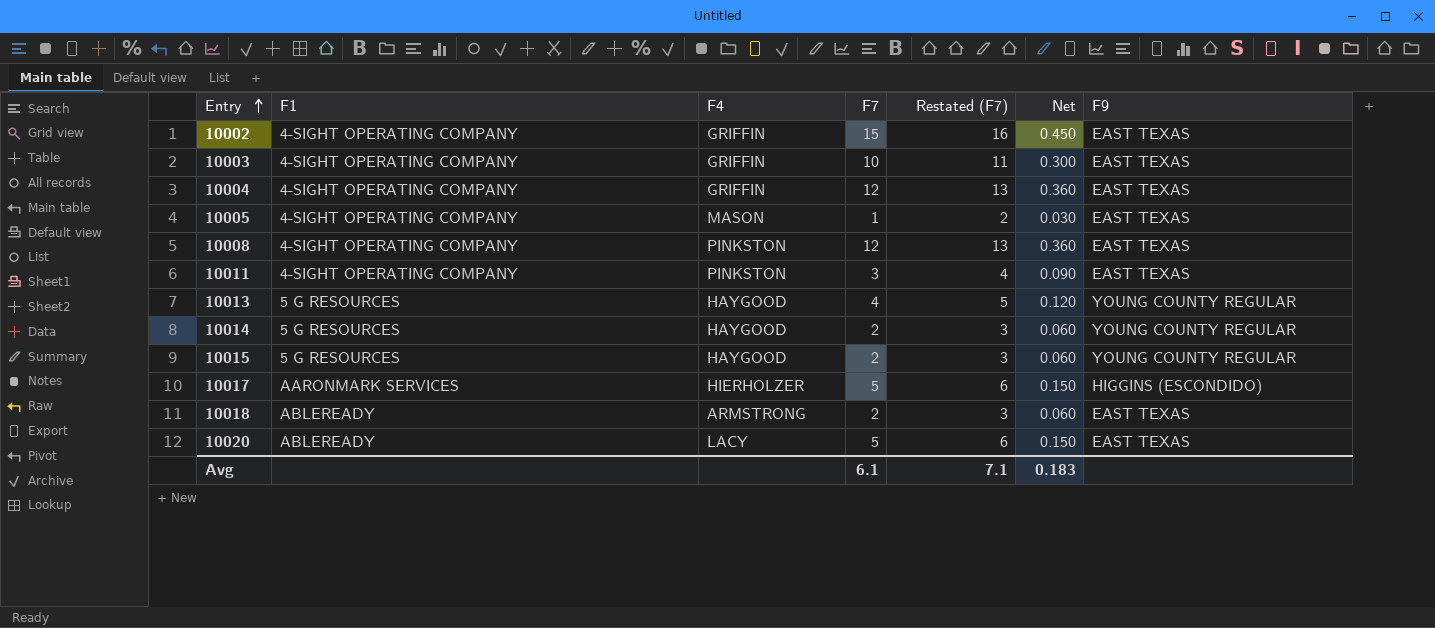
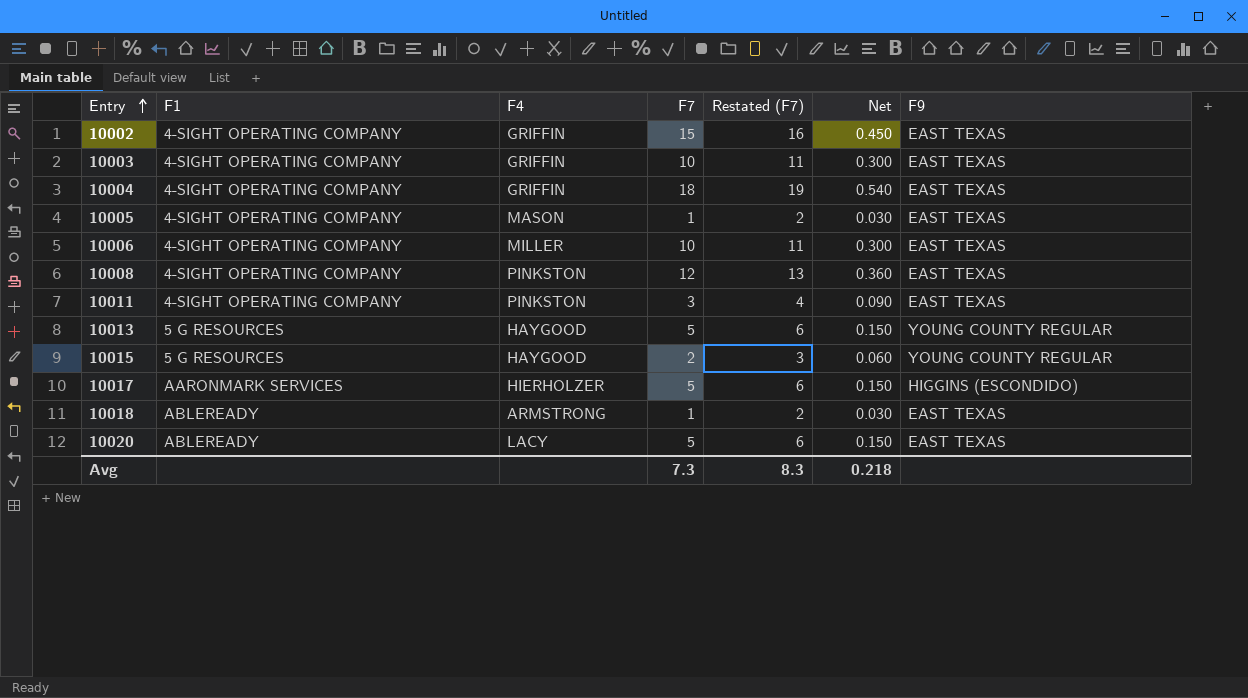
row 10014: 5 G RESOURCES | HAYGOOD | 2 | 3 | 0.060 | YOUNG COUNTY REGULAR -> none
10004 | F7: 12 -> 18
10004 | Restated (F7): 13 -> 19
10004 | Net: 0.360 -> 0.540
row 10006: none -> 4-SIGHT OPERATING COMPANY | MILLER | 10 | 11 | 0.300 | EAST TEXAS
10013 | F7: 4 -> 5
10013 | Restated (F7): 5 -> 6
10013 | Net: 0.120 -> 0.150
10018 | F7: 2 -> 1
10018 | Restated (F7): 3 -> 2
10018 | Net: 0.060 -> 0.030
Avg | F7: 6.1 -> 7.3
Avg | Restated (F7): 7.1 -> 8.3
Avg | Net: 0.183 -> 0.218

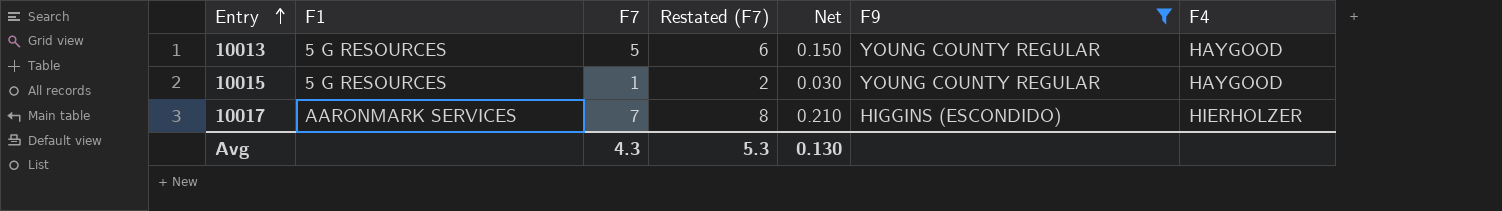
filter: none -> F9 != EAST TEXAS
column F4 | position: 3 -> 7
10015 | F7: 2 -> 1
10015 | Restated (F7): 3 -> 2
10015 | Net: 0.060 -> 0.030
10017 | F7: 5 -> 7
10017 | Restated (F7): 6 -> 8
10017 | Net: 0.150 -> 0.210
Avg | F7: 7.3 -> 4.3
Avg | Restated (F7): 8.3 -> 5.3
Avg | Net: 0.218 -> 0.130

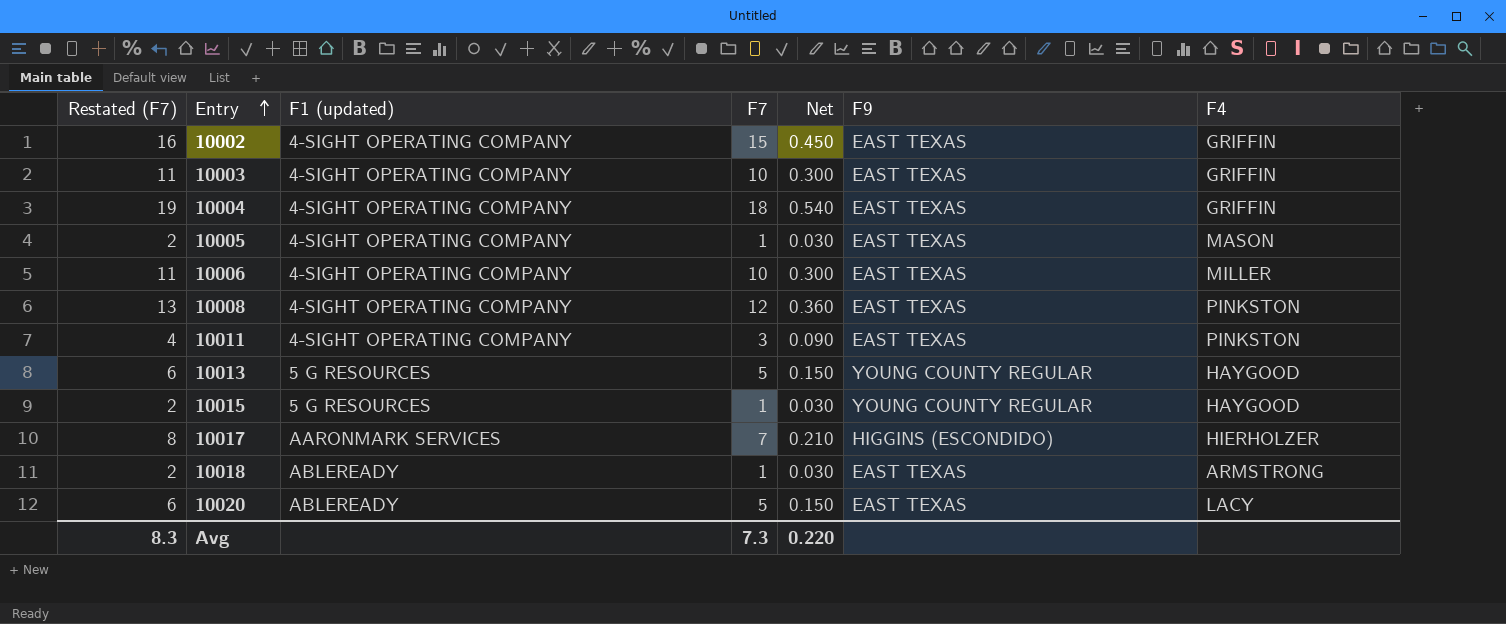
filter: F9 != EAST TEXAS -> none
column Restated (F7) | position: 4 -> 1
column name: F1 -> F1 (updated)
Avg | Restated (F7): 5.3 -> 8.3
Avg | F7: 4.3 -> 7.3
Avg | Net: 0.130 -> 0.220

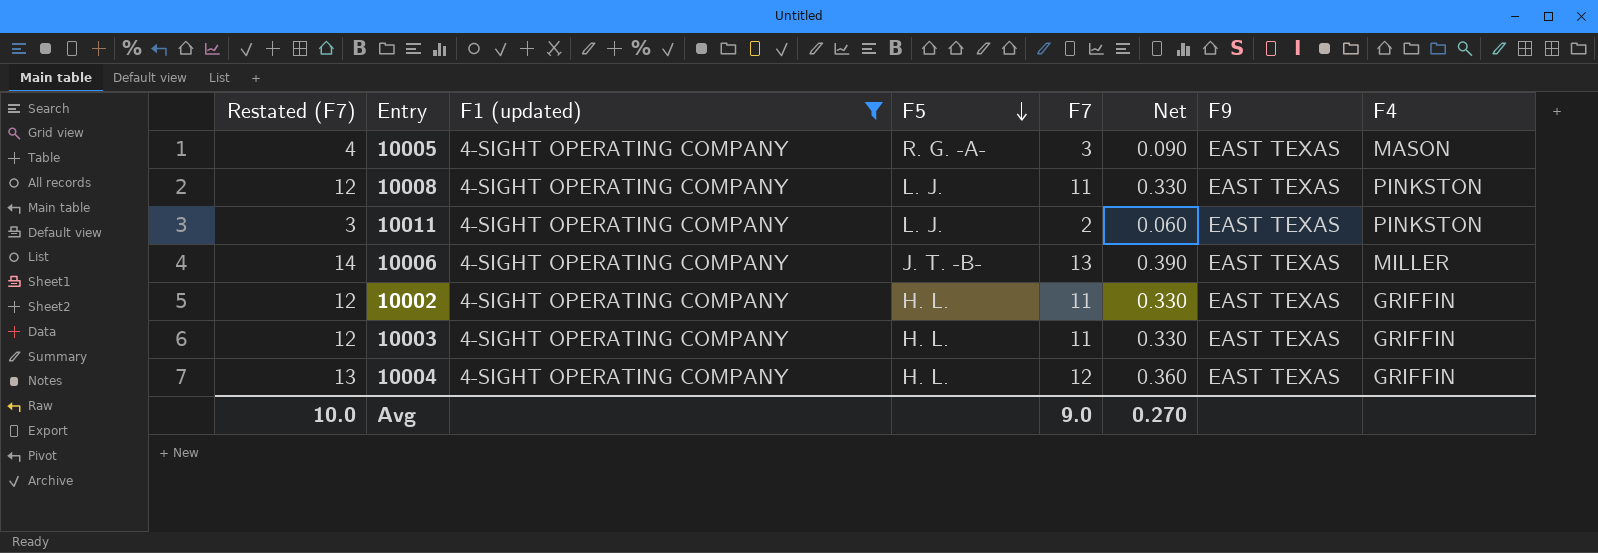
filter: none -> F1 (updated) = 4-SIGHT OPERATING COMPANY
row order: Entry ascending -> F5 descending
column F5 | position: none -> 4
10005 | Restated (F7): 2 -> 4
10005 | F7: 1 -> 3
10005 | Net: 0.030 -> 0.090
10008 | Restated (F7): 13 -> 12
10008 | F7: 12 -> 11
10008 | Net: 0.360 -> 0.330
10011 | Restated (F7): 4 -> 3
10011 | F7: 3 -> 2
10011 | Net: 0.090 -> 0.060
10006 | Restated (F7): 11 -> 14
10006 | F7: 10 -> 13
10006 | Net: 0.300 -> 0.390
10002 | Restated (F7): 16 -> 12
10002 | F7: 15 -> 11
10002 | Net: 0.450 -> 0.330
10003 | Restated (F7): 11 -> 12
10003 | F7: 10 -> 11
10003 | Net: 0.300 -> 0.330
10004 | Restated (F7): 19 -> 13
10004 | F7: 18 -> 12
10004 | Net: 0.540 -> 0.360
Avg | Restated (F7): 8.3 -> 10.0
Avg | F7: 7.3 -> 9.0
Avg | Net: 0.220 -> 0.270

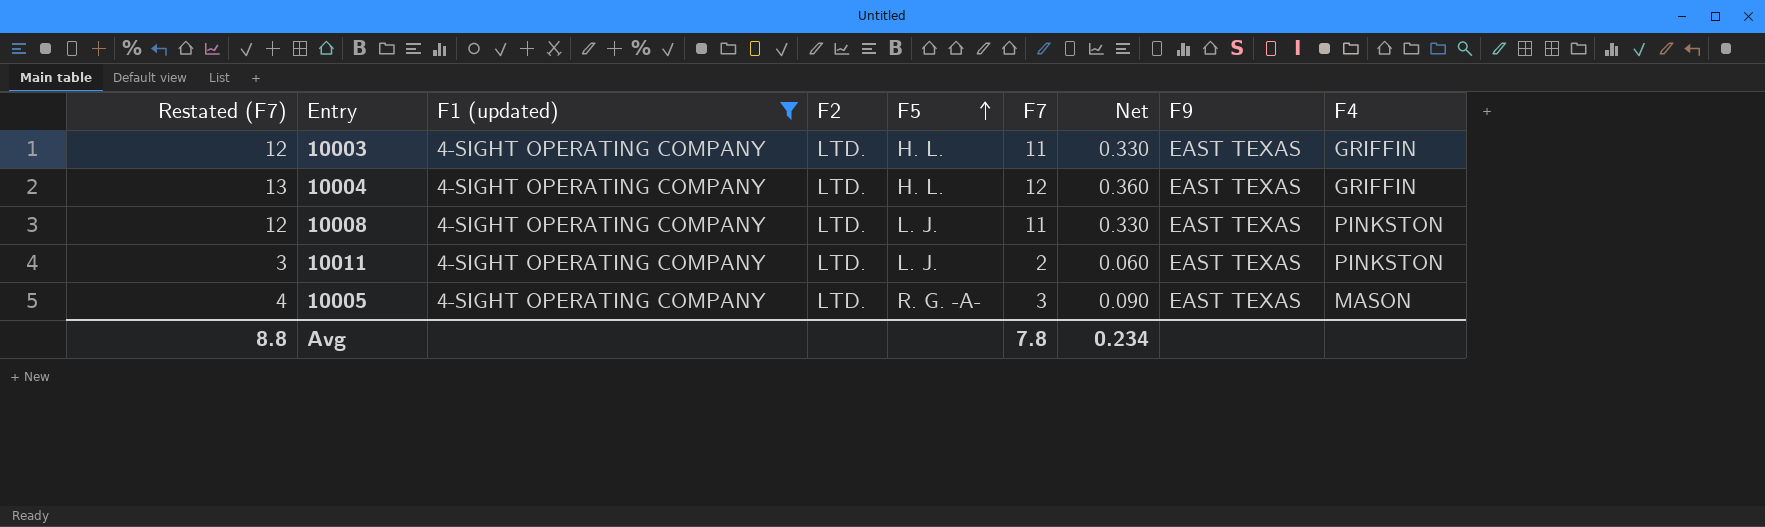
row order: F5 descending -> F5 ascending
column F2 | position: none -> 4
row 10006: 14 | 4-SIGHT OPERATING COMPANY | J. T. -B- | 13 | 0.390 | EAST TEXAS | MILLER -> none
row 10002: 12 | 4-SIGHT OPERATING COMPANY | H. L. | 11 | 0.330 | EAST TEXAS | GRIFFIN -> none
Avg | Restated (F7): 10.0 -> 8.8
Avg | F7: 9.0 -> 7.8
Avg | Net: 0.270 -> 0.234

